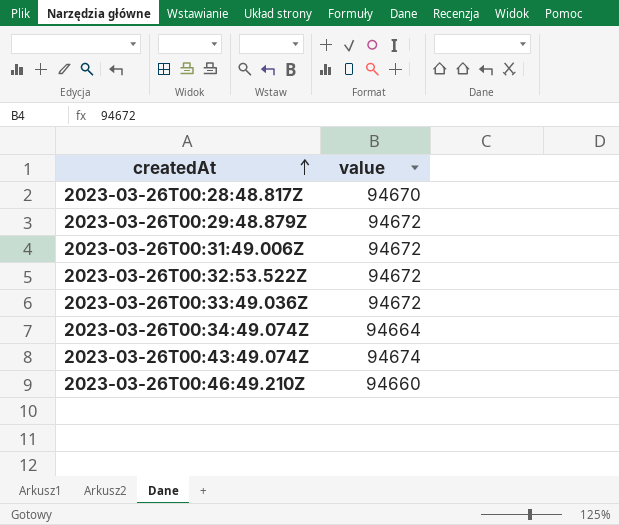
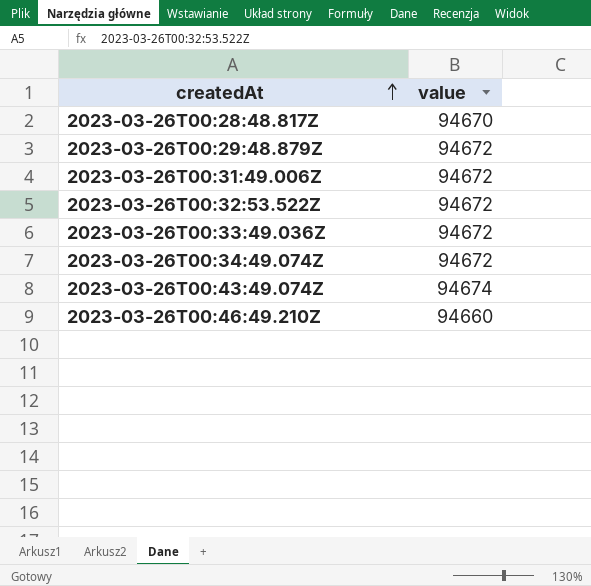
2023-03-26T00:34:49.074Z | value: 94664 -> 94672

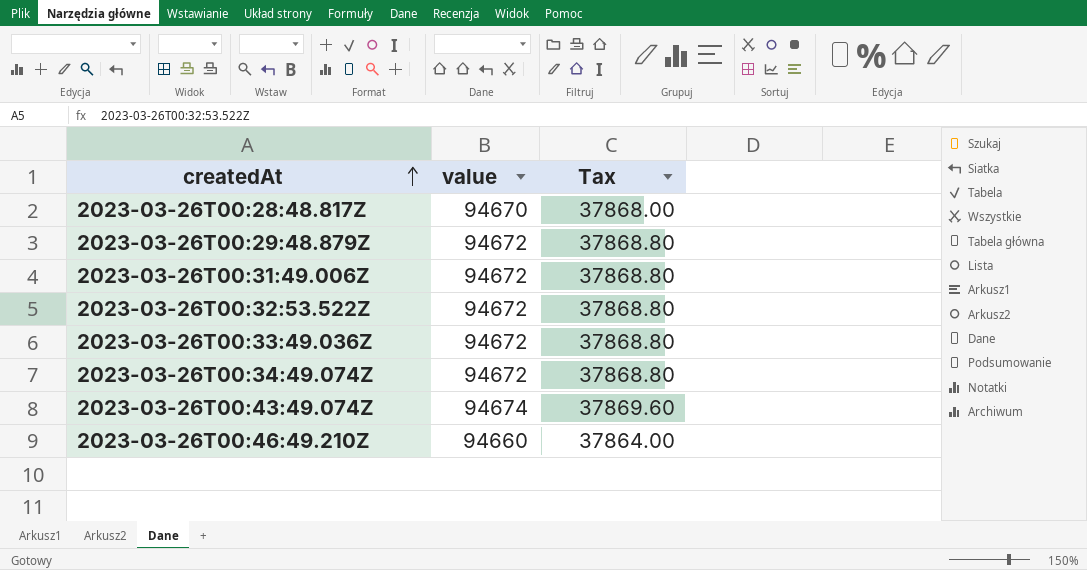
column Tax | formula: none -> [value] * 0.4

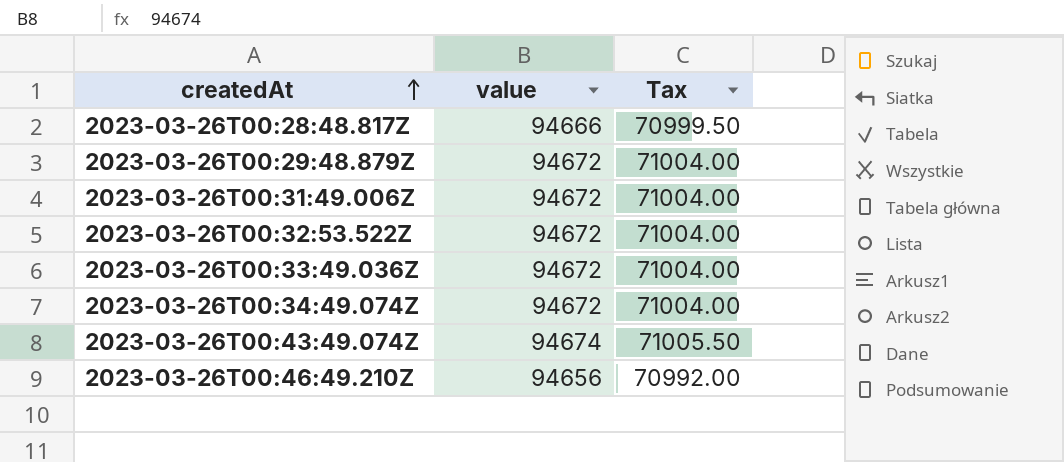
column Tax | formula: [value] * 0.4 -> [value] * 0.75
2023-03-26T00:28:48.817Z | value: 94670 -> 94666
2023-03-26T00:46:49.210Z | value: 94660 -> 94656

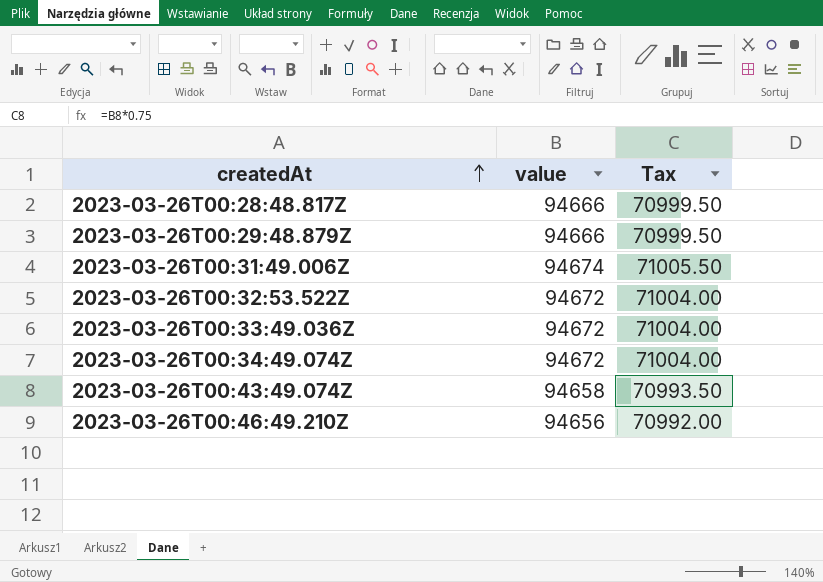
2023-03-26T00:29:48.879Z | value: 94672 -> 94666
2023-03-26T00:29:48.879Z | Tax: 71004.00 -> 70999.50
2023-03-26T00:31:49.006Z | value: 94672 -> 94674
2023-03-26T00:31:49.006Z | Tax: 71004.00 -> 71005.50
2023-03-26T00:43:49.074Z | value: 94674 -> 94658
2023-03-26T00:43:49.074Z | Tax: 71005.50 -> 70993.50

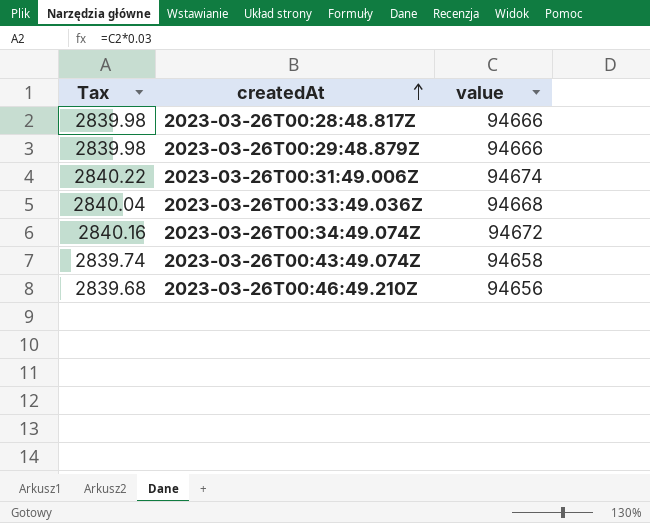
column Tax | formula: [value] * 0.75 -> [value] * 0.03
column Tax | position: 3 -> 1
row 2023-03-26T00:32:53.522Z: 94672 | 71004.00 -> none
2023-03-26T00:33:49.036Z | value: 94672 -> 94668

